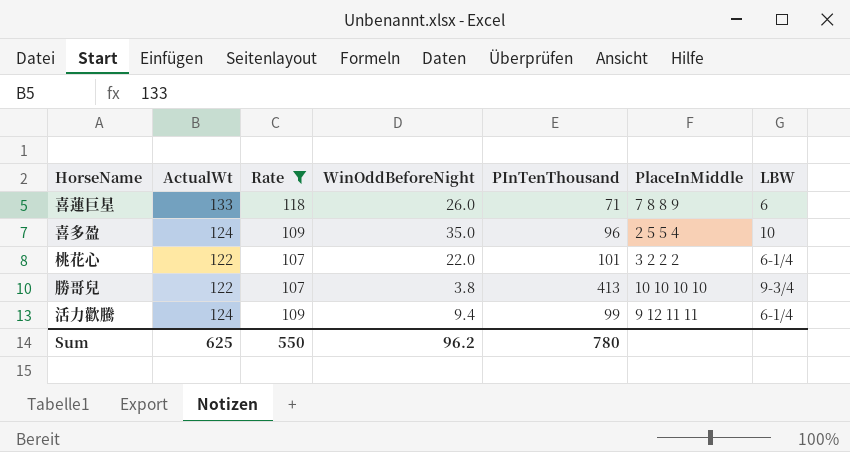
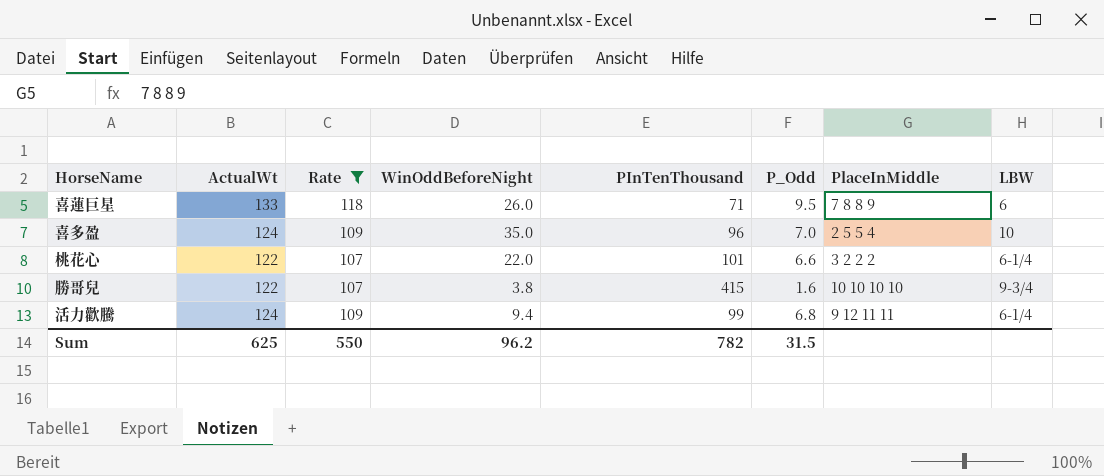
column P_Odd | position: none -> 6
勝哥兒 | PInTenThousand: 413 -> 415
Sum | PInTenThousand: 780 -> 782

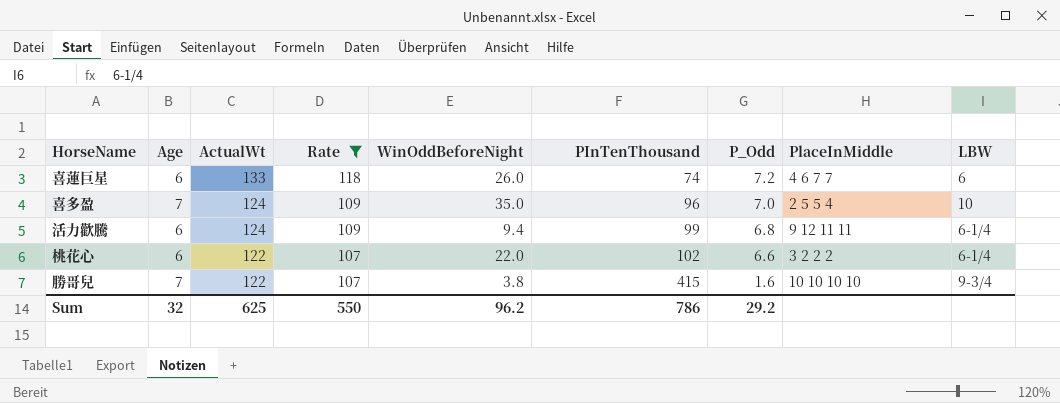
row order: none -> ActualWt descending
column Age | position: none -> 2
喜蓮巨星 | PInTenThousand: 71 -> 74
喜蓮巨星 | P_Odd: 9.5 -> 7.2
喜蓮巨星 | PlaceInMiddle: 7 8 8 9 -> 4 6 7 7
桃花心 | PInTenThousand: 101 -> 102
Sum | PInTenThousand: 782 -> 786
Sum | P_Odd: 31.5 -> 29.2

